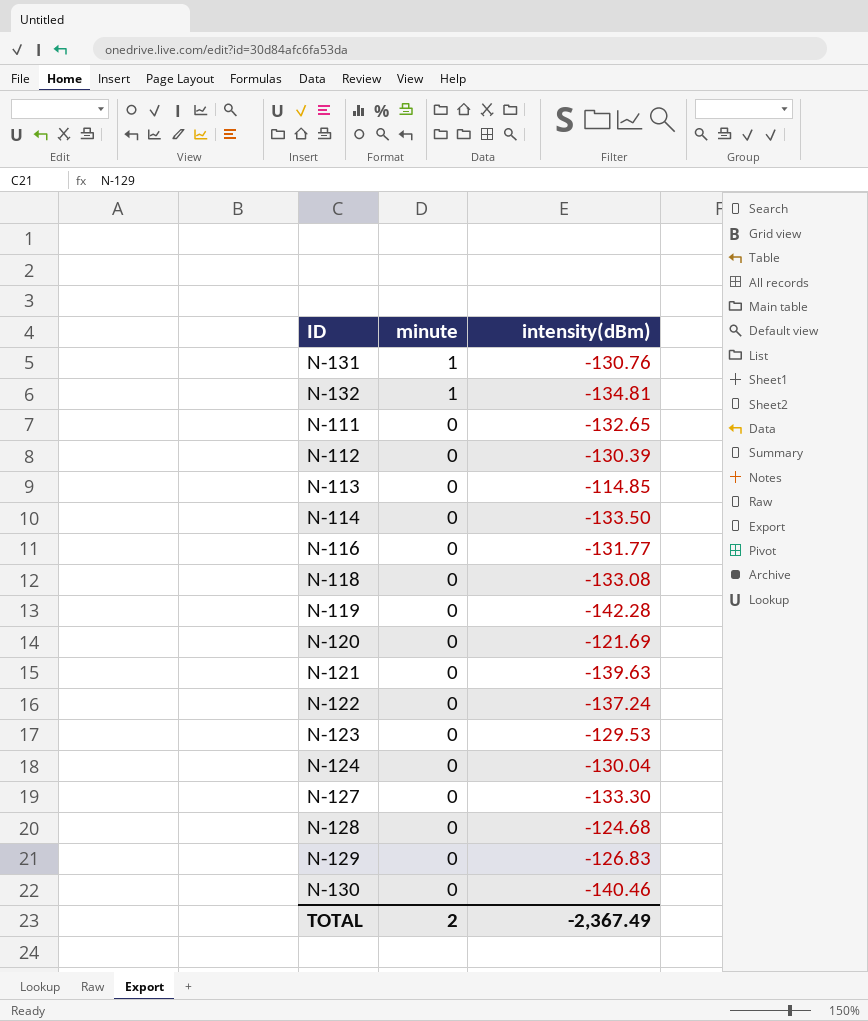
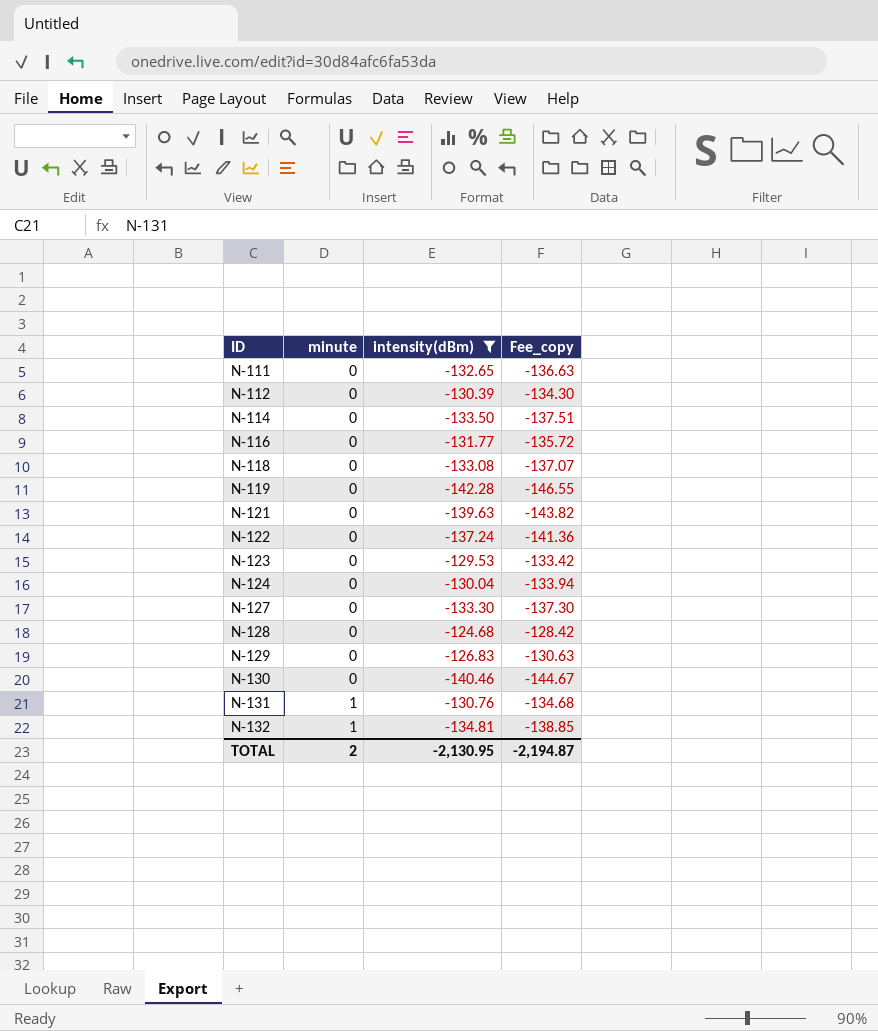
filter: none -> intensity(dBm) <= -124.68
row order: minute descending -> ID ascending
column Fee_copy | formula: none -> [intensity(dBm)] * 1.03
TOTAL | intensity(dBm): -2,367.49 -> -2,130.95

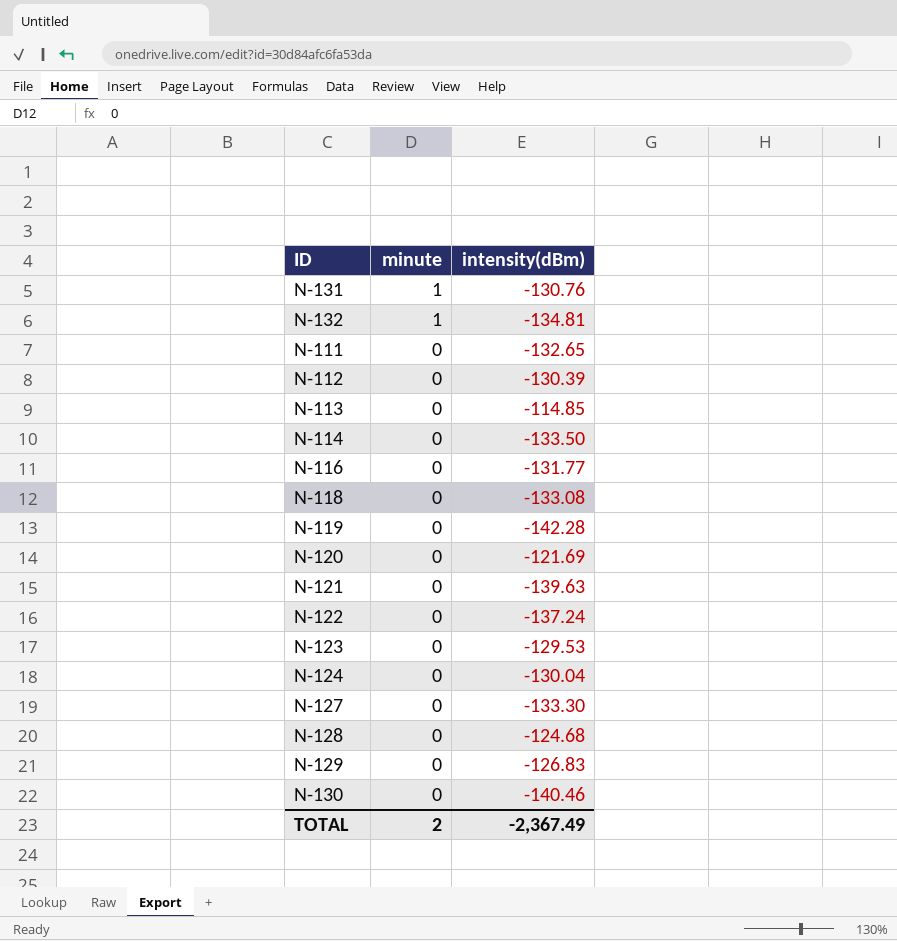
filter: intensity(dBm) <= -124.68 -> none
row order: ID ascending -> minute descending
column Fee_copy | formula: [intensity(dBm)] * 1.03 -> none
TOTAL | intensity(dBm): -2,130.95 -> -2,367.49

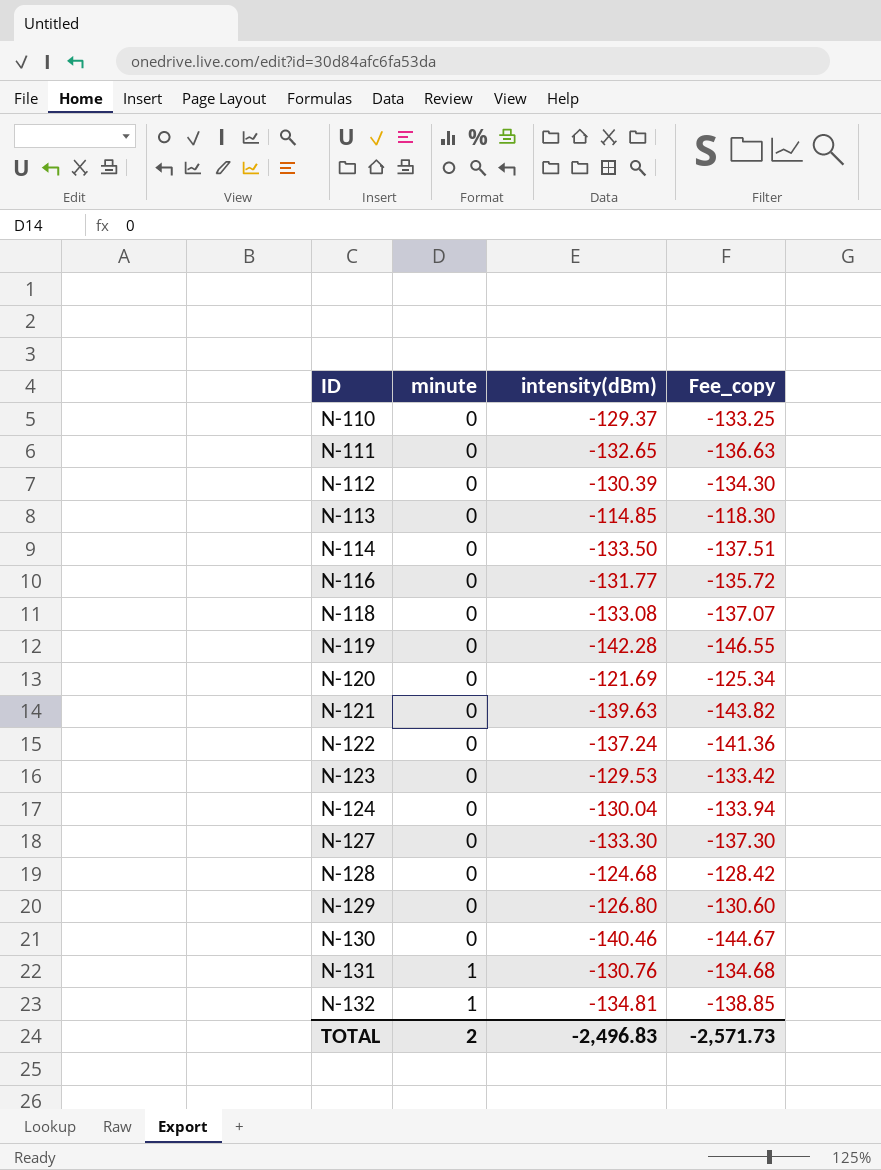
row order: minute descending -> ID ascending
column Fee_copy | formula: none -> [intensity(dBm)] * 1.03
row N-110: none -> 0 | -129.37 | -133.25
N-129 | intensity(dBm): -126.83 -> -126.80
TOTAL | intensity(dBm): -2,367.49 -> -2,496.83

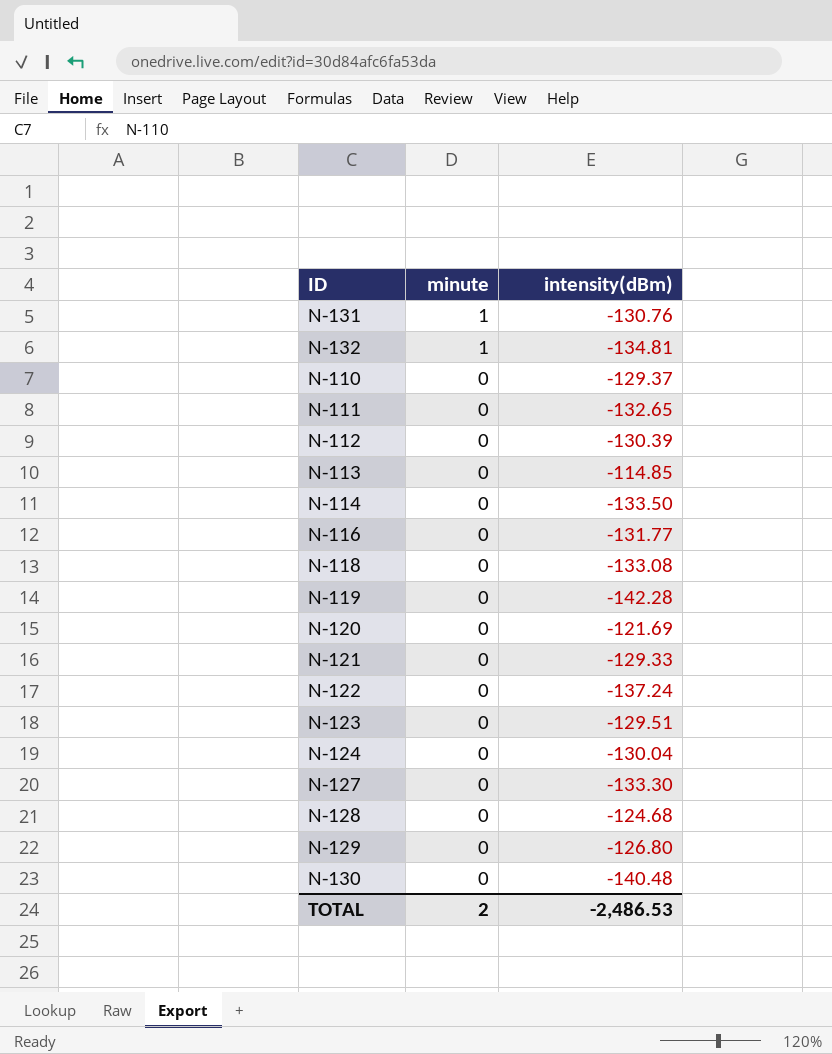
row order: ID ascending -> minute descending
column Fee_copy | formula: [intensity(dBm)] * 1.03 -> none
N-121 | intensity(dBm): -139.63 -> -129.33
N-123 | intensity(dBm): -129.53 -> -129.51
N-130 | intensity(dBm): -140.46 -> -140.48
TOTAL | intensity(dBm): -2,496.83 -> -2,486.53

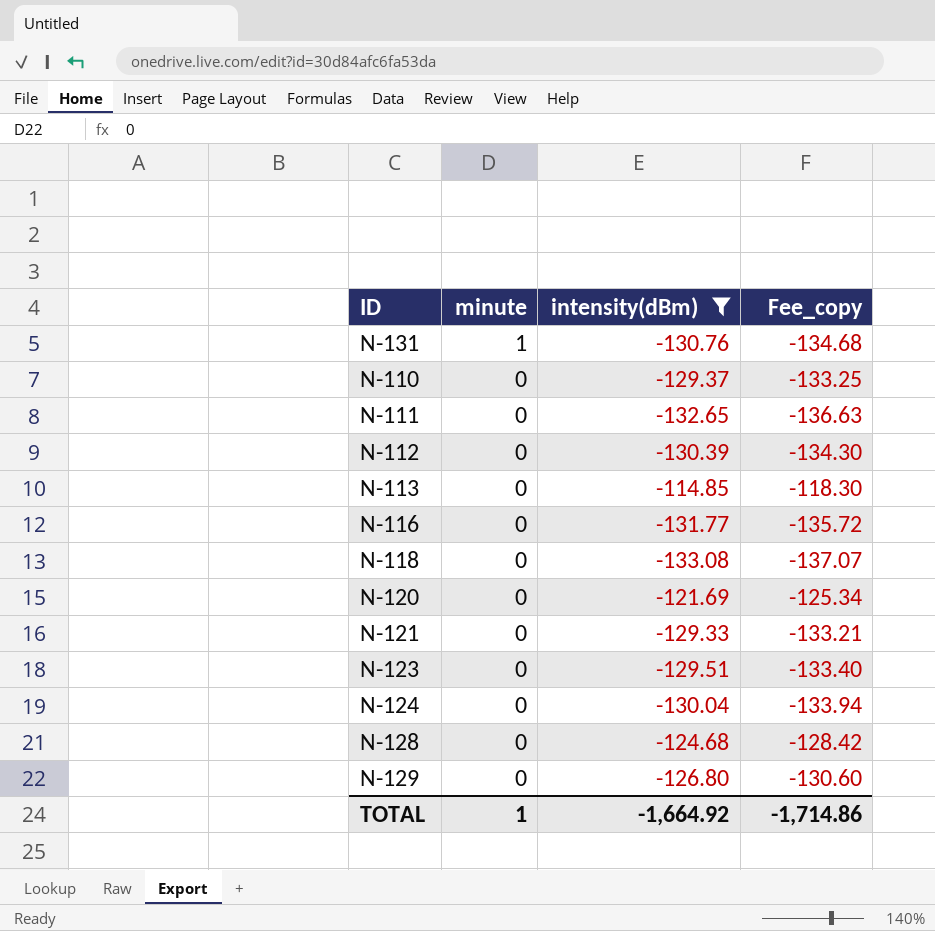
filter: none -> intensity(dBm) >= -133.08
column Fee_copy | formula: none -> [intensity(dBm)] * 1.03
TOTAL | minute: 2 -> 1
TOTAL | intensity(dBm): -2,486.53 -> -1,664.92

